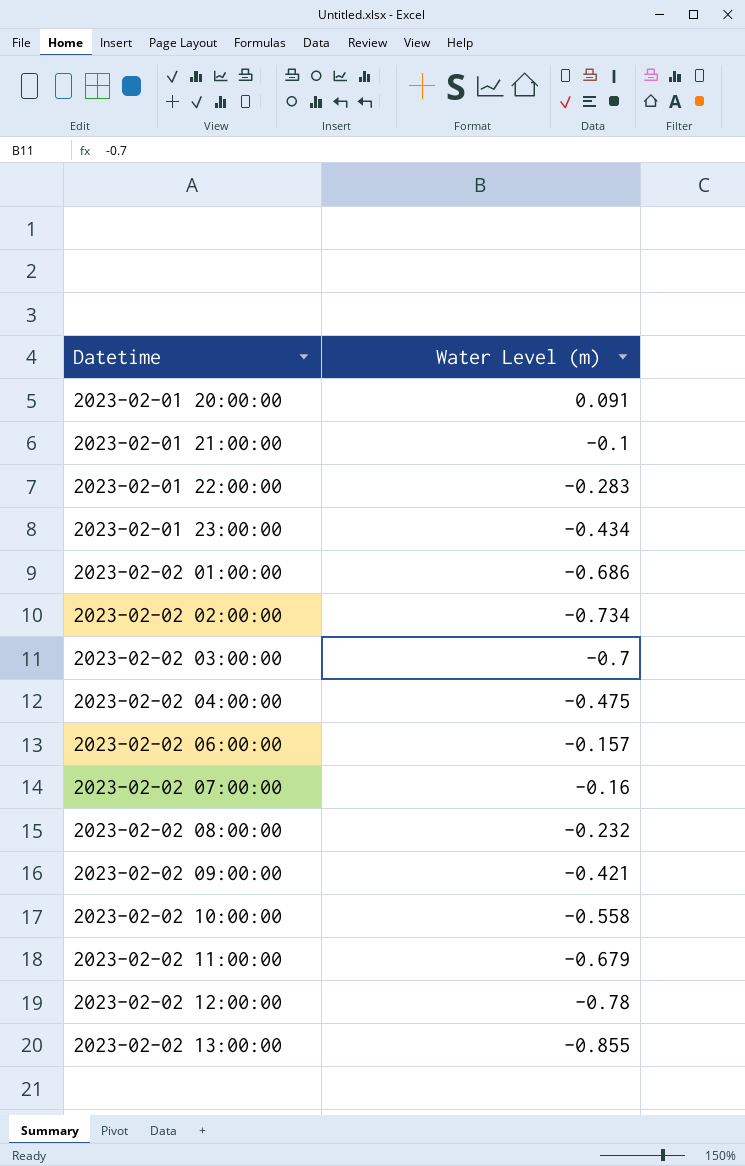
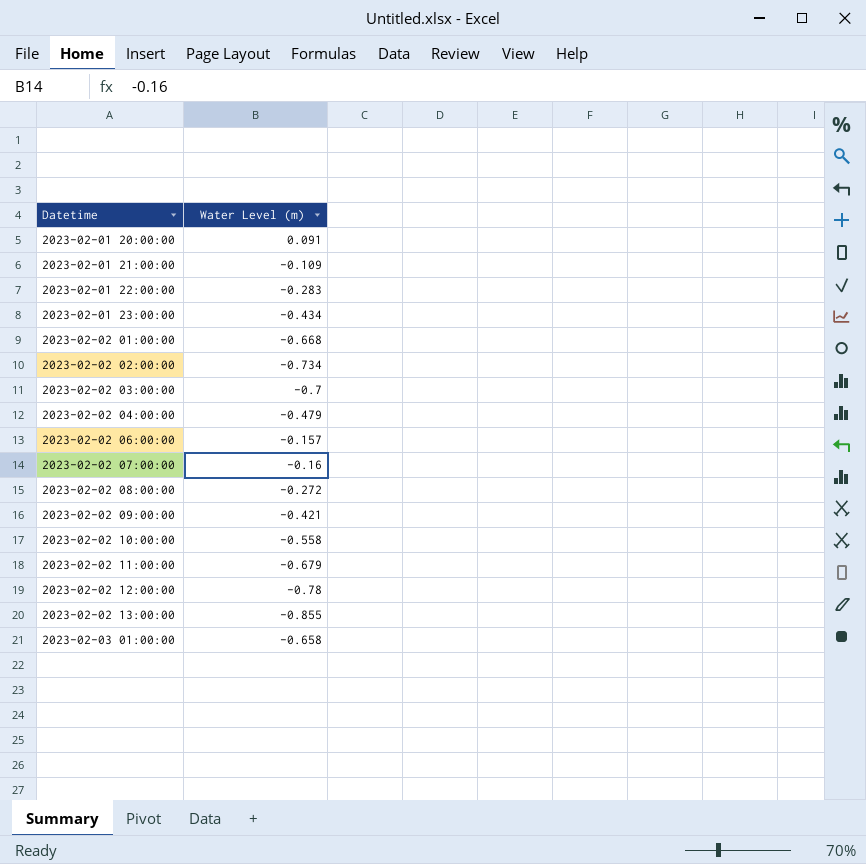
2023-02-01 21:00:00 | Water Level (m): -0.1 -> -0.109
2023-02-02 01:00:00 | Water Level (m): -0.686 -> -0.668
2023-02-02 04:00:00 | Water Level (m): -0.475 -> -0.479
2023-02-02 08:00:00 | Water Level (m): -0.232 -> -0.272
row 2023-02-03 01:00:00: none -> -0.658

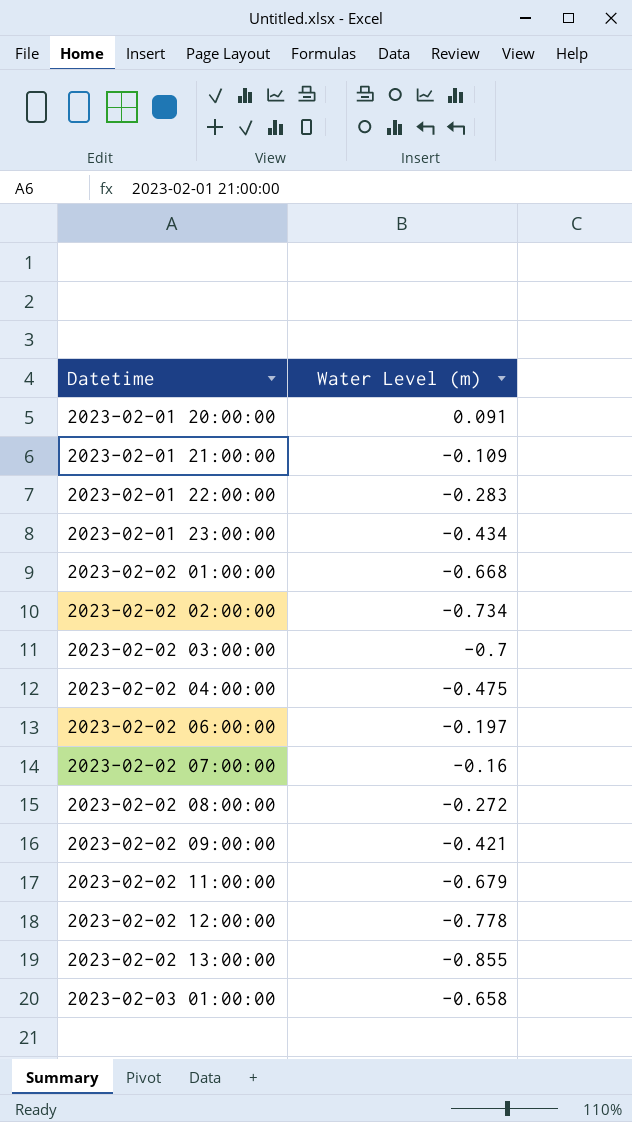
row 2023-02-02 10:00:00: -0.558 -> none
2023-02-02 04:00:00 | Water Level (m): -0.479 -> -0.475
2023-02-02 06:00:00 | Water Level (m): -0.157 -> -0.197
2023-02-02 12:00:00 | Water Level (m): -0.78 -> -0.778

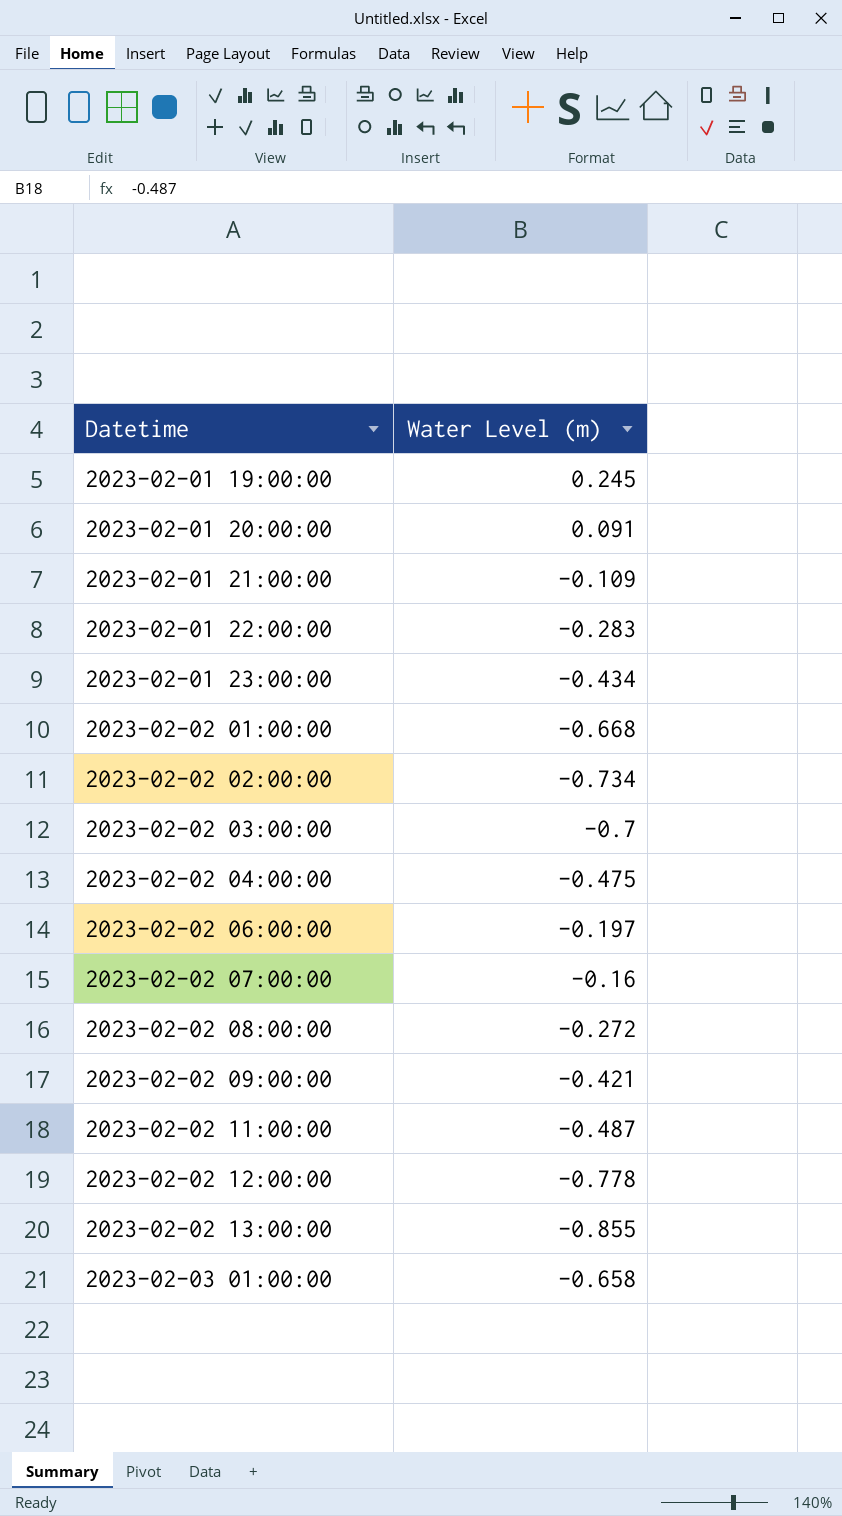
row 2023-02-01 19:00:00: none -> 0.245
2023-02-02 11:00:00 | Water Level (m): -0.679 -> -0.487

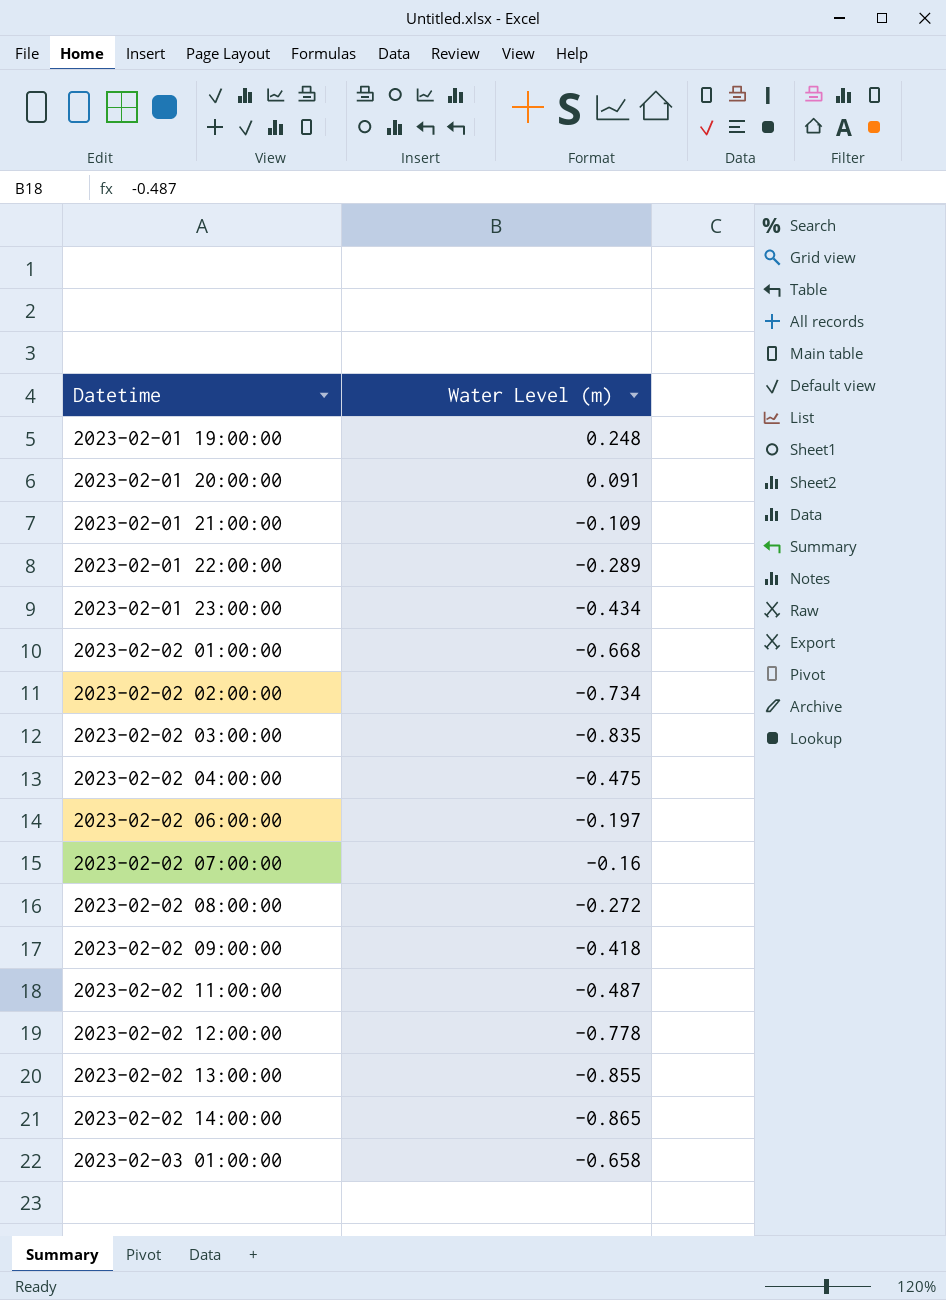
2023-02-01 19:00:00 | Water Level (m): 0.245 -> 0.248
2023-02-01 22:00:00 | Water Level (m): -0.283 -> -0.289
2023-02-02 03:00:00 | Water Level (m): -0.7 -> -0.835
2023-02-02 09:00:00 | Water Level (m): -0.421 -> -0.418
row 2023-02-02 14:00:00: none -> -0.865

